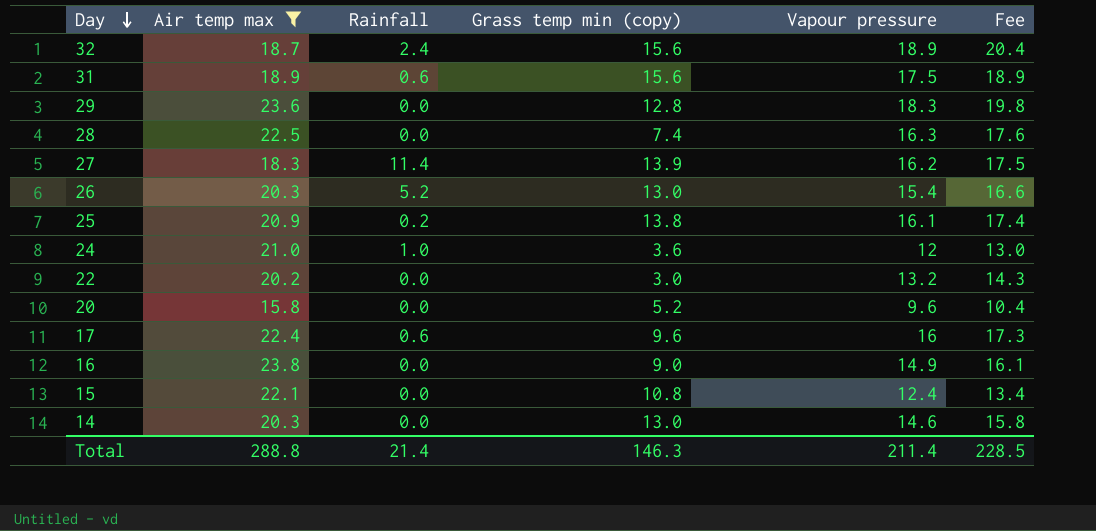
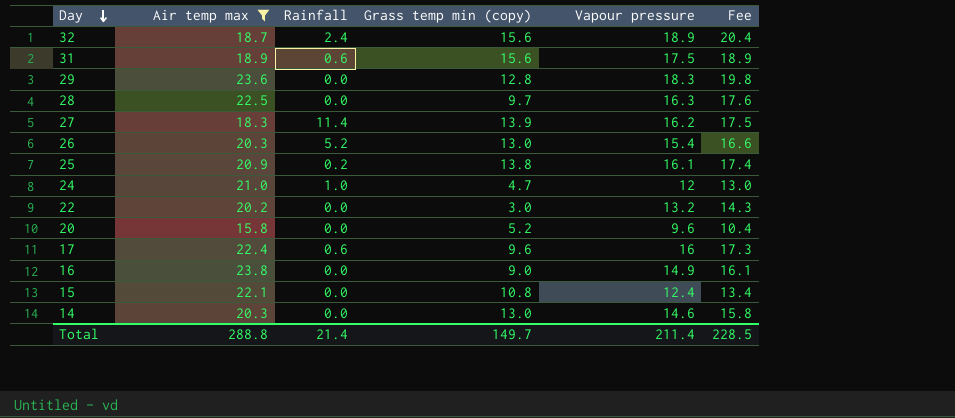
28 | Grass temp min (copy): 7.4 -> 9.7
24 | Grass temp min (copy): 3.6 -> 4.7
Total | Grass temp min (copy): 146.3 -> 149.7

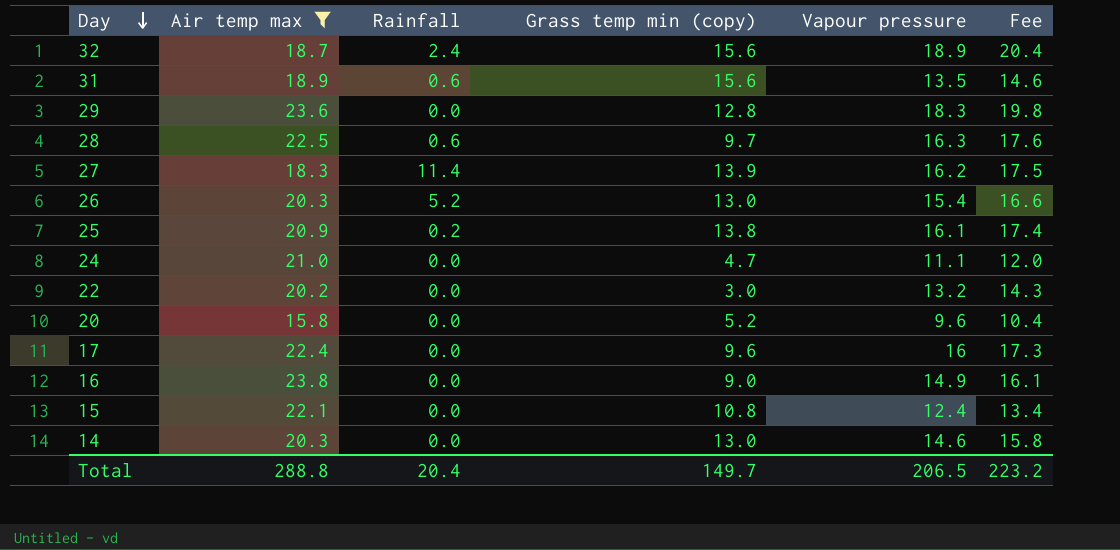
31 | Vapour pressure: 17.5 -> 13.5
31 | Fee: 18.9 -> 14.6
28 | Rainfall: 0.0 -> 0.6
24 | Rainfall: 1.0 -> 0.0
24 | Vapour pressure: 12 -> 11.1
24 | Fee: 13.0 -> 12.0
17 | Rainfall: 0.6 -> 0.0
Total | Rainfall: 21.4 -> 20.4
Total | Vapour pressure: 211.4 -> 206.5
Total | Fee: 228.5 -> 223.2

